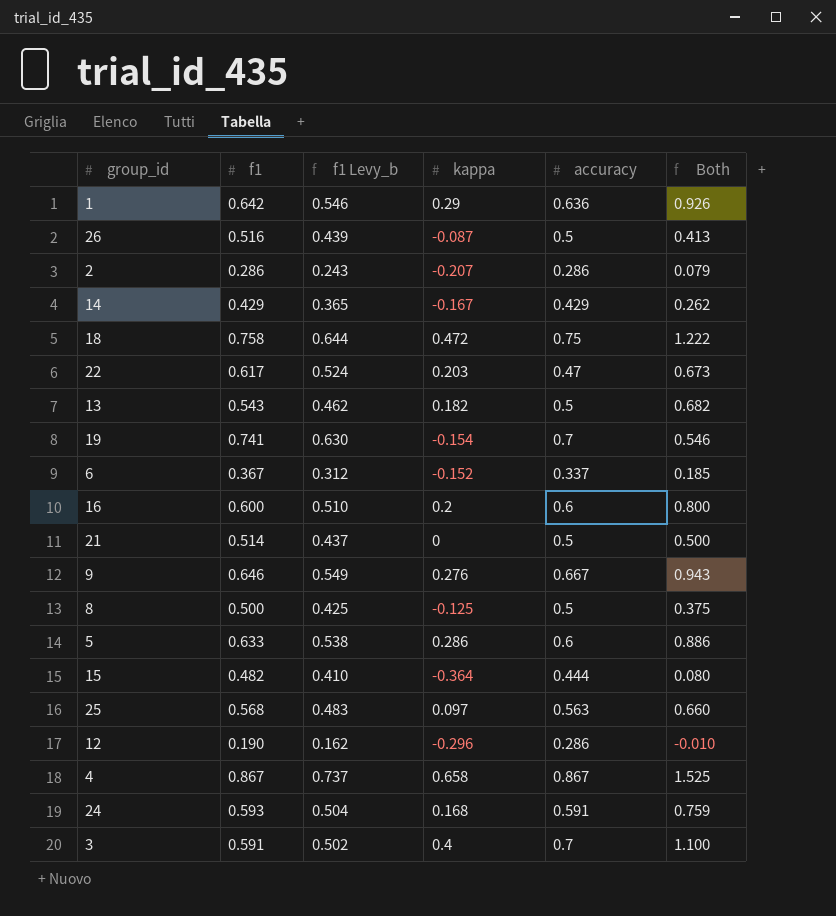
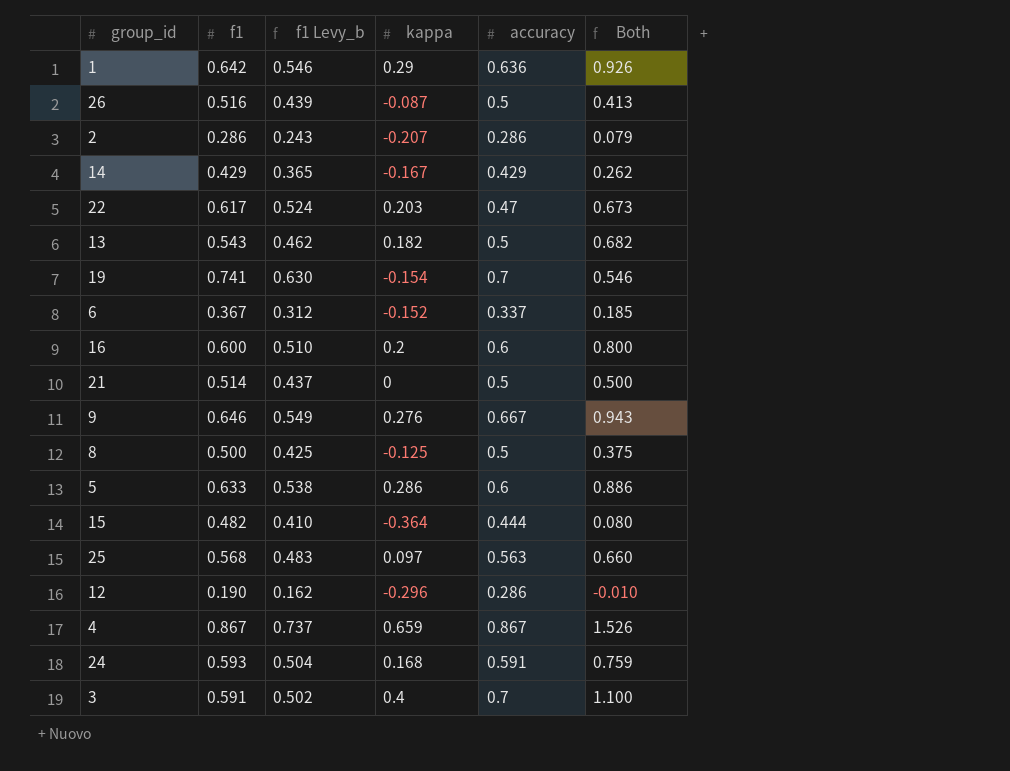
row 18: 0.758 | 0.644 | 0.472 | 0.75 | 1.222 -> none
4 | kappa: 0.658 -> 0.659
4 | Both: 1.525 -> 1.526

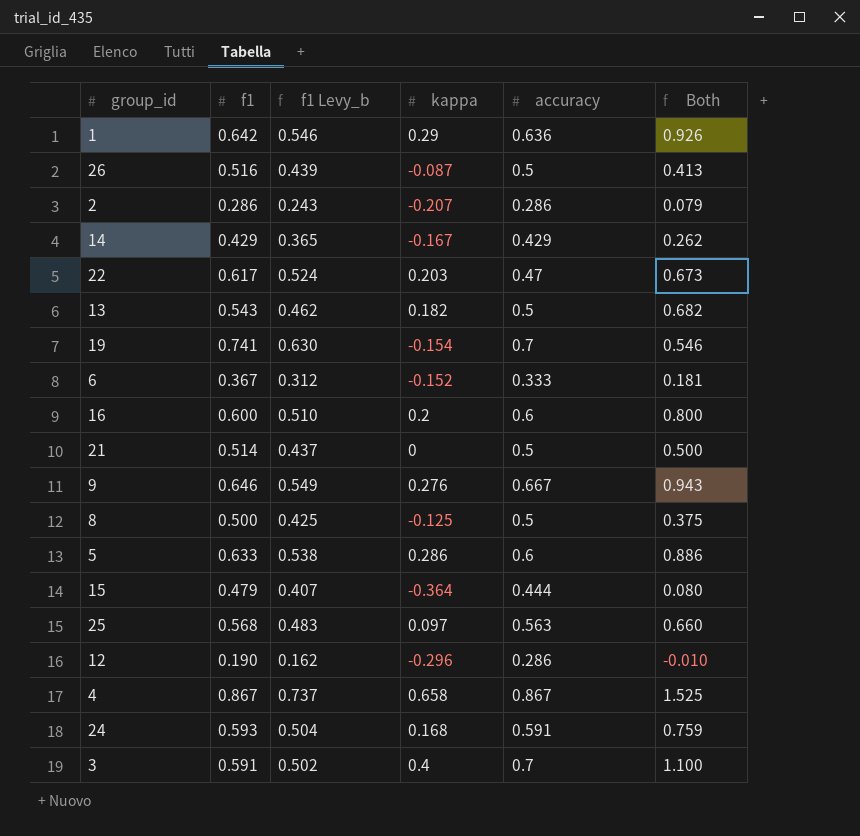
6 | accuracy: 0.337 -> 0.333
6 | Both: 0.185 -> 0.181
15 | f1: 0.482 -> 0.479
15 | f1 Levy_b: 0.410 -> 0.407
4 | kappa: 0.659 -> 0.658
4 | Both: 1.526 -> 1.525

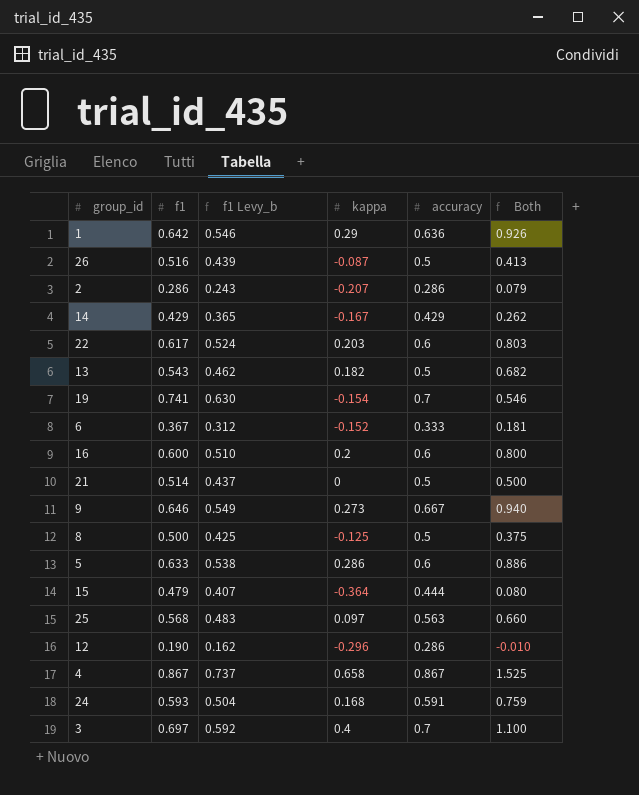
22 | accuracy: 0.47 -> 0.6
22 | Both: 0.673 -> 0.803
9 | kappa: 0.276 -> 0.273
9 | Both: 0.943 -> 0.940
3 | f1: 0.591 -> 0.697
3 | f1 Levy_b: 0.502 -> 0.592

